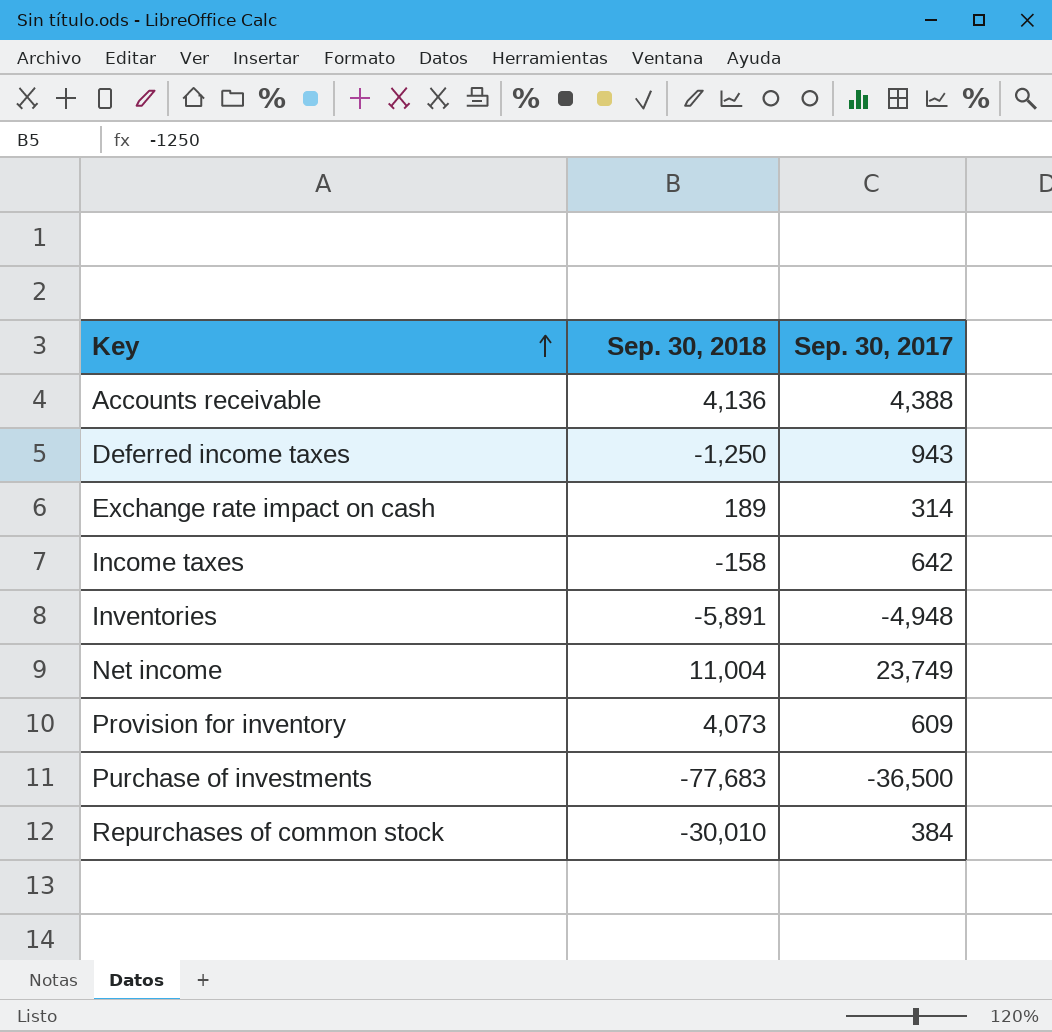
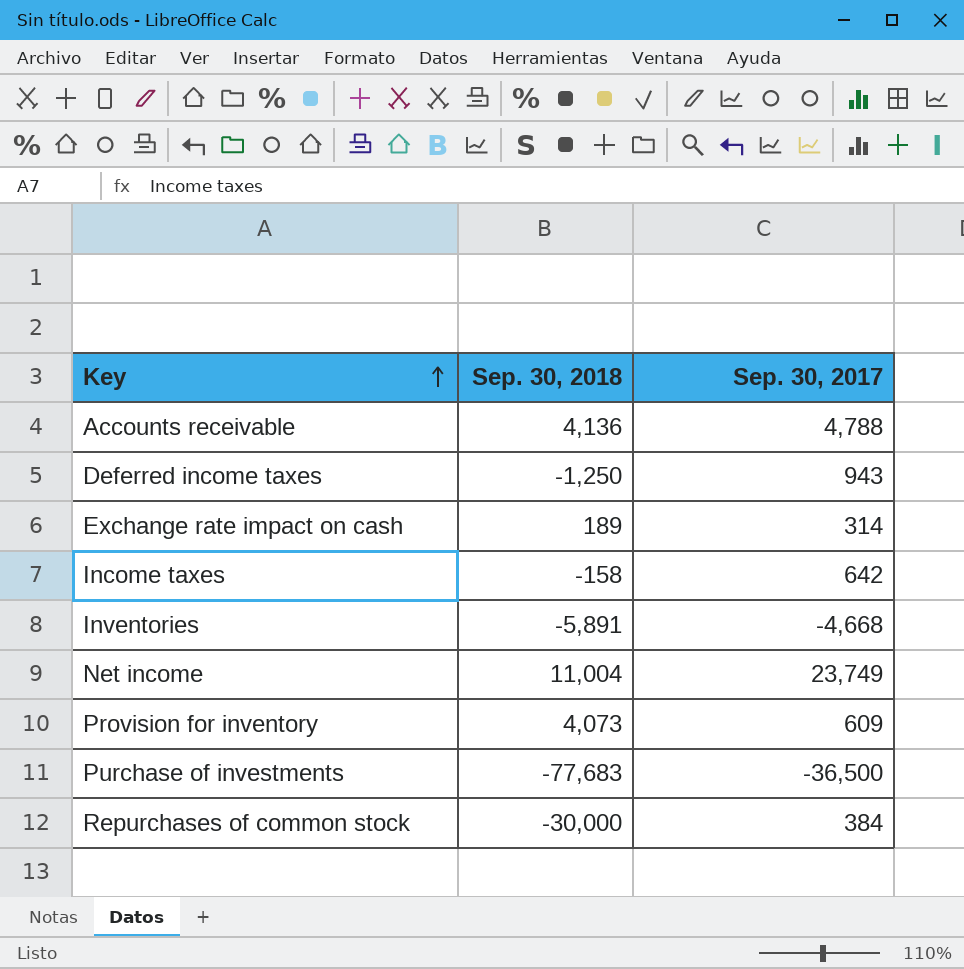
Accounts receivable | Sep. 30, 2017: 4,388 -> 4,788
Inventories | Sep. 30, 2017: -4,948 -> -4,668
Repurchases of common stock | Sep. 30, 2018: -30,010 -> -30,000

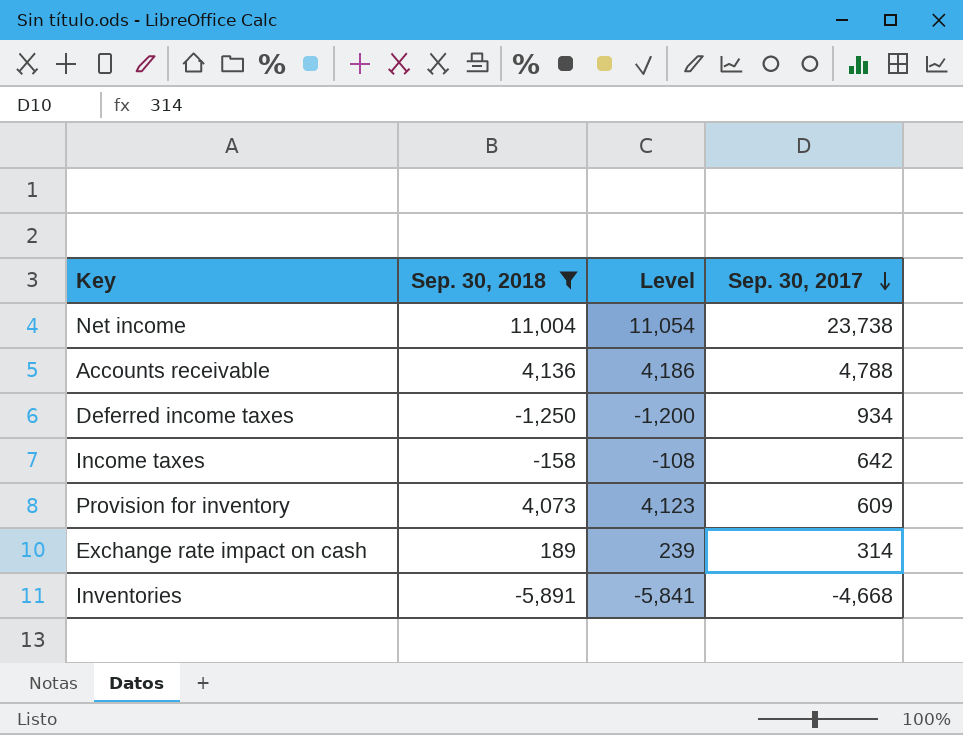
filter: none -> Sep. 30, 2018 >= -5,891
row order: Key ascending -> Sep. 30, 2017 descending
column Level | formula: none -> [Sep. 30, 2018] + 50
Net income | Sep. 30, 2017: 23,749 -> 23,738
Deferred income taxes | Sep. 30, 2017: 943 -> 934

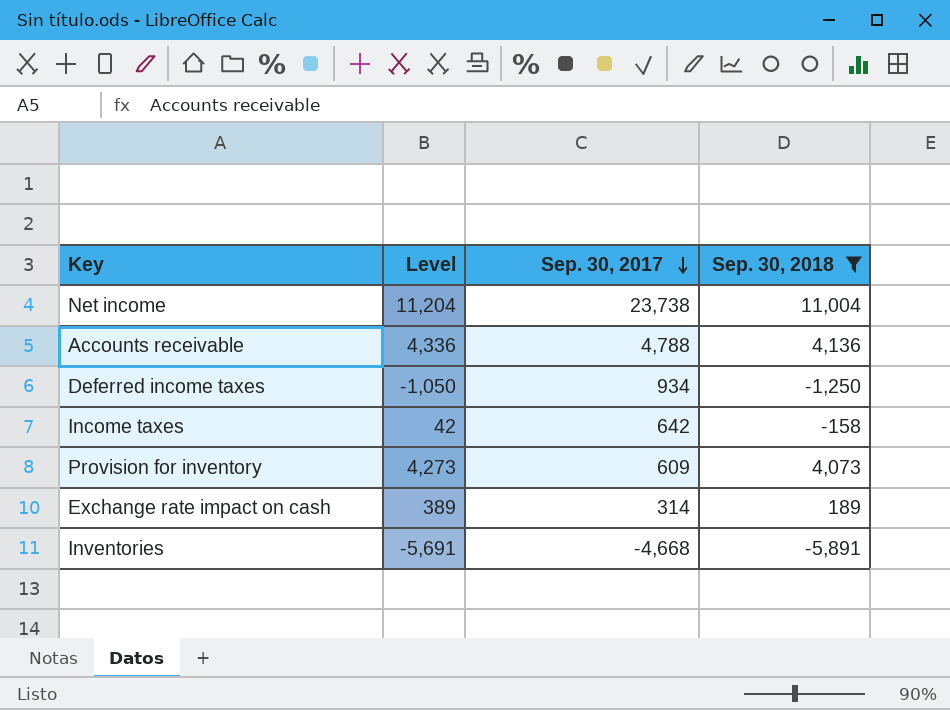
column Level | formula: [Sep. 30, 2018] + 50 -> [Sep. 30, 2018] + 200
column Sep. 30, 2018 | position: 2 -> 4

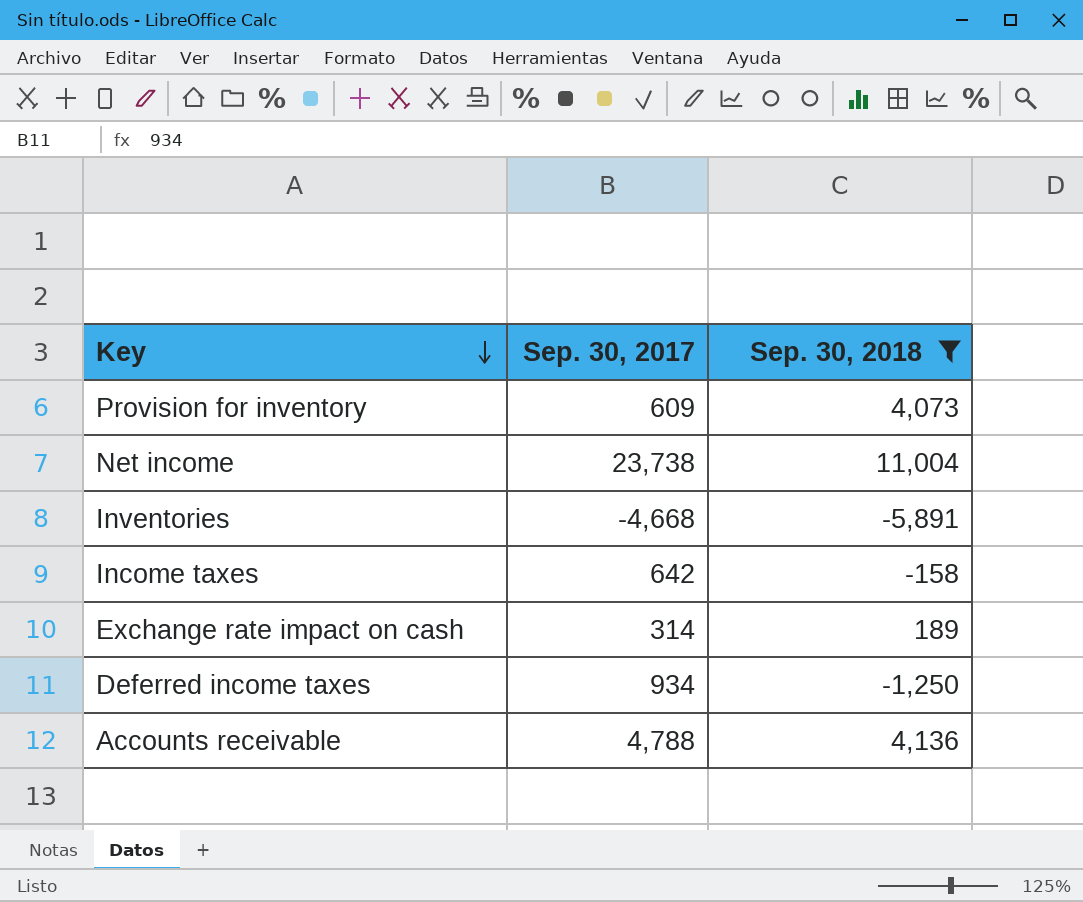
row order: Sep. 30, 2017 descending -> Key descending
column Level | formula: [Sep. 30, 2018] + 200 -> none

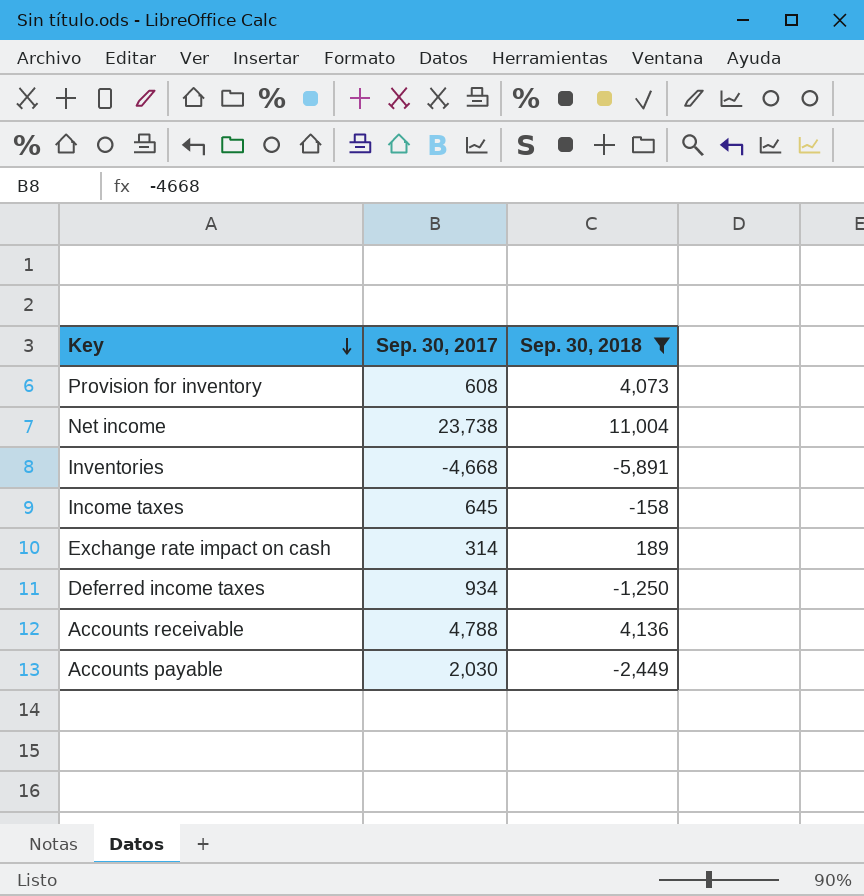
Provision for inventory | Sep. 30, 2017: 609 -> 608
Income taxes | Sep. 30, 2017: 642 -> 645
row Accounts payable: none -> 2,030 | -2,449

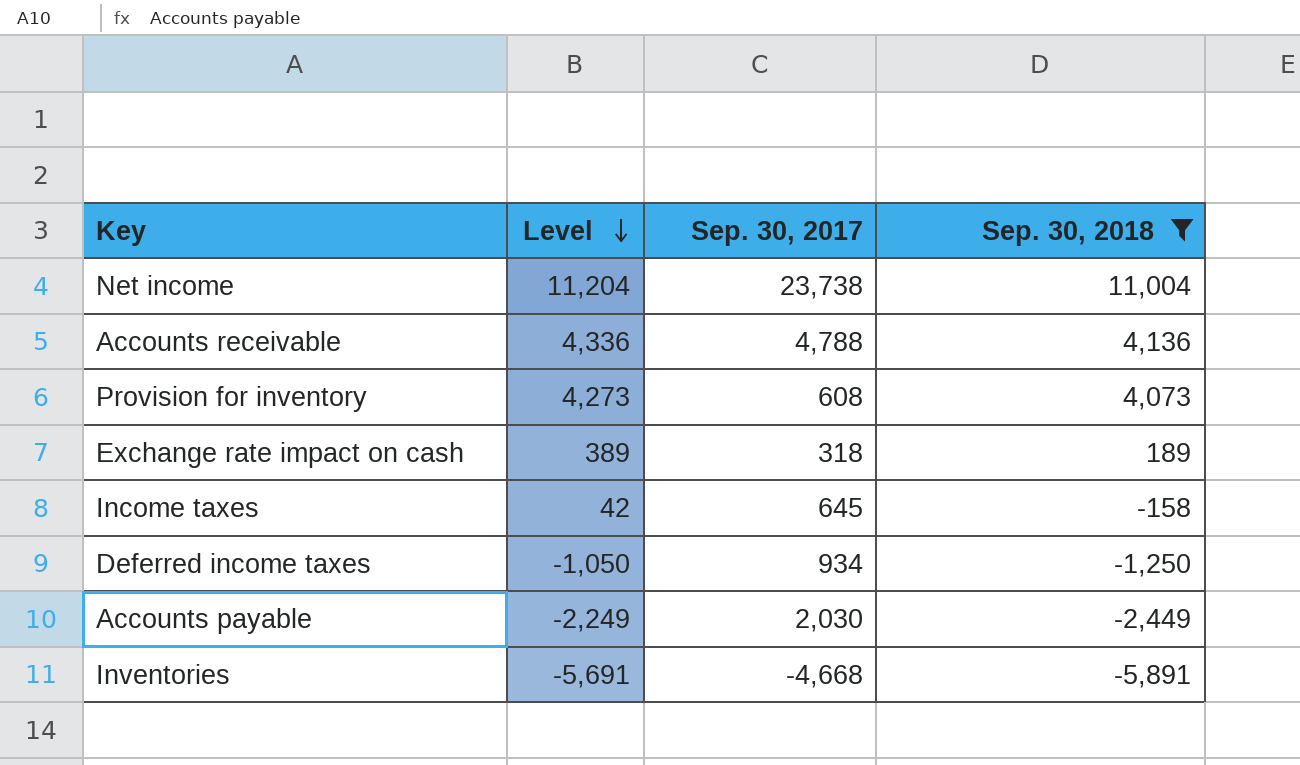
row order: Key descending -> Level descending
column Level | formula: none -> [Sep. 30, 2018] + 200
Exchange rate impact on cash | Sep. 30, 2017: 314 -> 318

